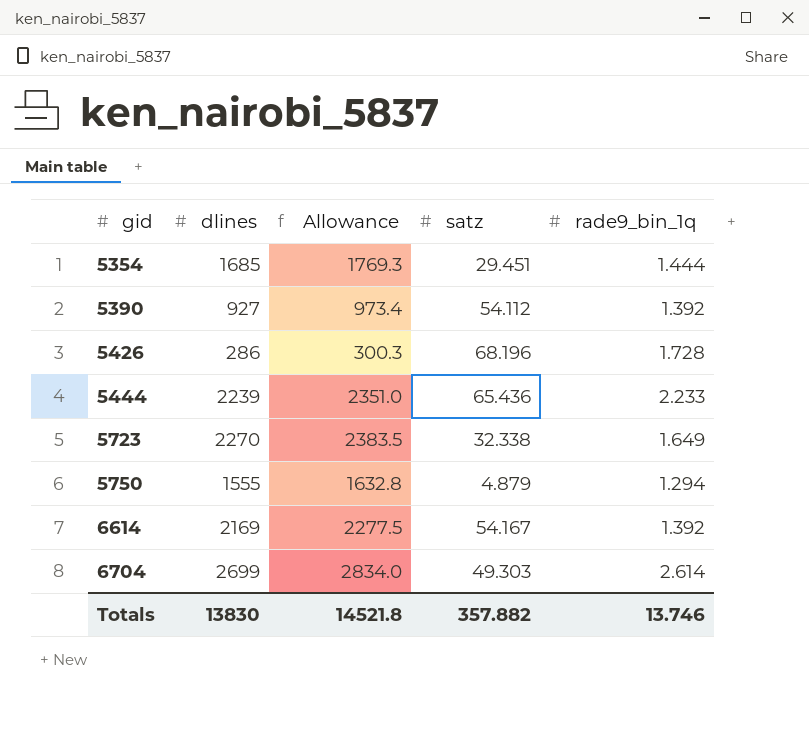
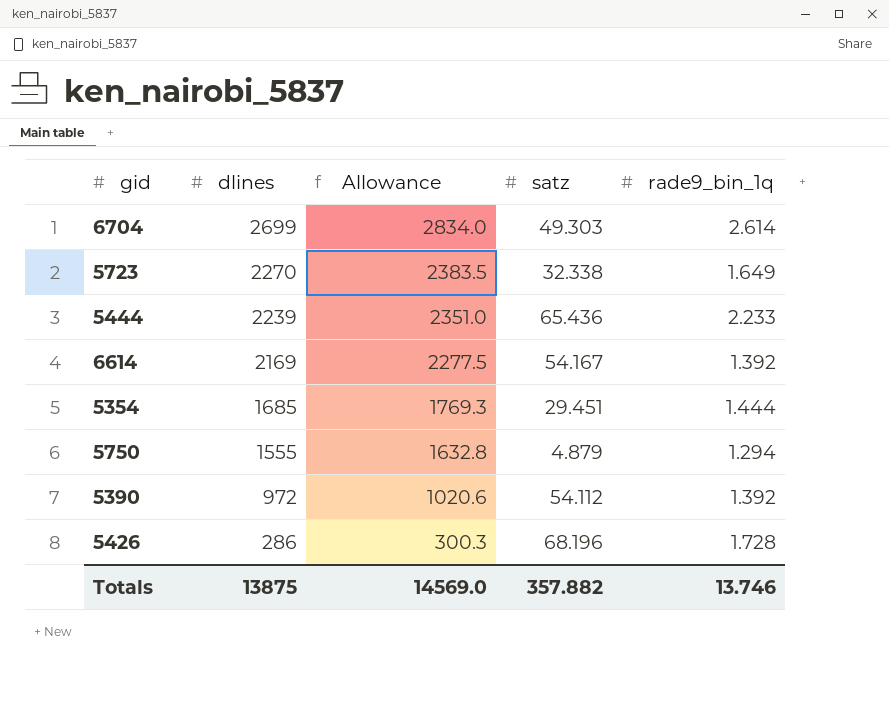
row order: gid ascending -> dlines descending
5390 | dlines: 927 -> 972
5390 | Allowance: 973.4 -> 1020.6
Totals | dlines: 13830 -> 13875
Totals | Allowance: 14521.8 -> 14569.0

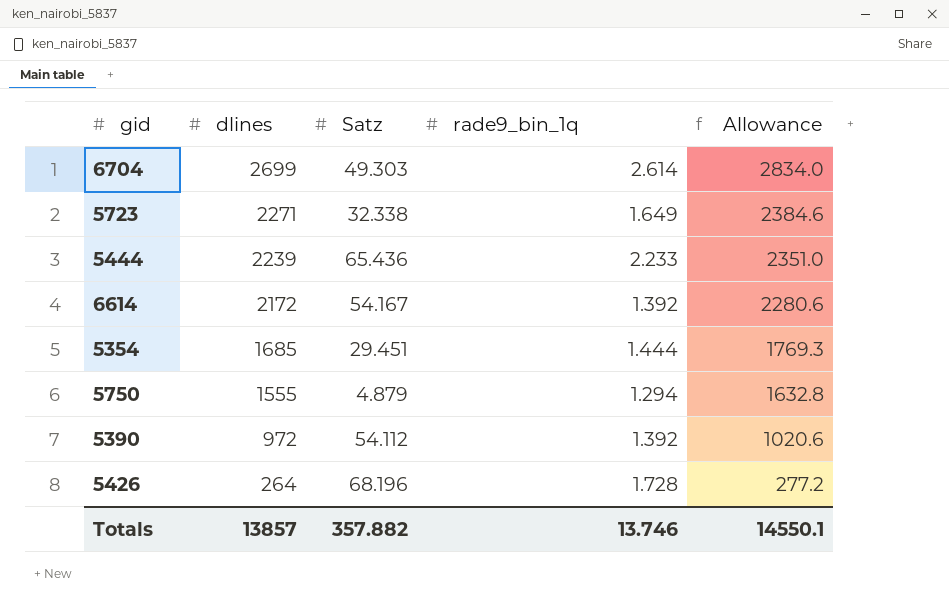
column name: satz -> Satz
column Allowance | position: 3 -> 5
5723 | dlines: 2270 -> 2271
5723 | Allowance: 2383.5 -> 2384.6
6614 | dlines: 2169 -> 2172
6614 | Allowance: 2277.5 -> 2280.6
5426 | dlines: 286 -> 264
5426 | Allowance: 300.3 -> 277.2
Totals | dlines: 13875 -> 13857
Totals | Allowance: 14569.0 -> 14550.1

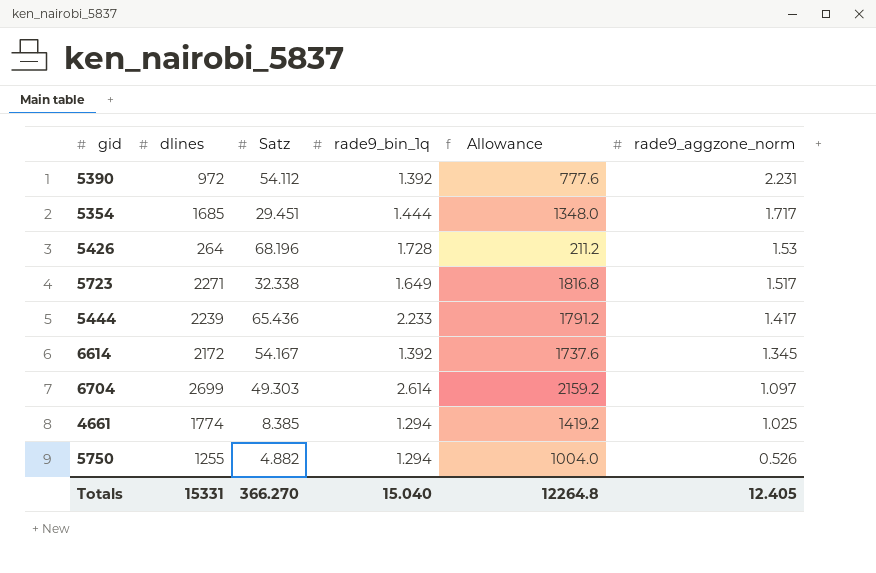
row order: dlines descending -> rade9_aggzone_norm descending
column Allowance | formula: [dlines] * 1.05 -> [dlines] * 0.8
column rade9_aggzone_norm | position: none -> 6
row 4661: none -> 1774 | 8.385 | 1.294 | 1419.2 | 1.025
5750 | dlines: 1555 -> 1255
5750 | Satz: 4.879 -> 4.882
Totals | dlines: 13857 -> 15331
Totals | Satz: 357.882 -> 366.270
Totals | rade9_bin_1q: 13.746 -> 15.040
Totals | Allowance: 14550.1 -> 12264.8

